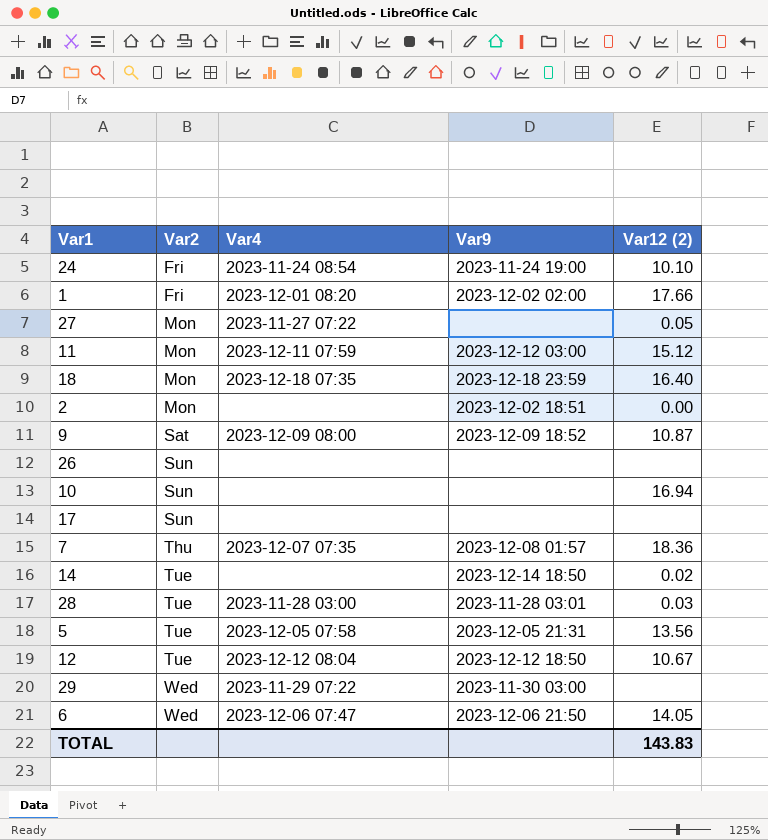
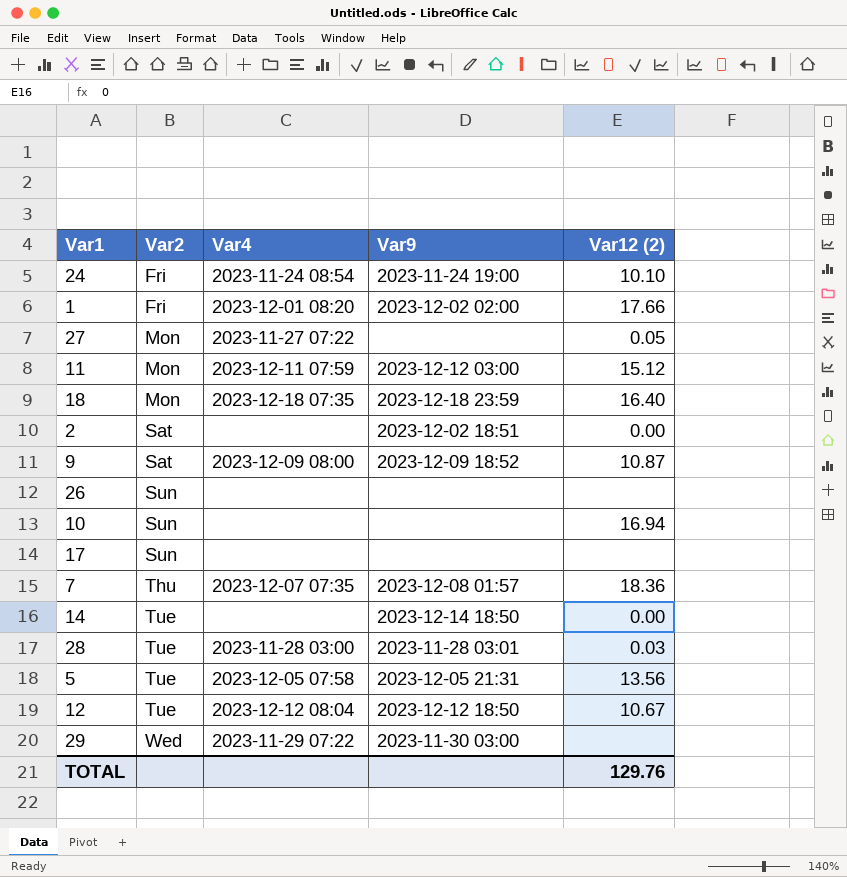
row 6: Wed | 2023-12-06 07:47 | 2023-12-06 21:50 | 14.05 -> none
2 | Var2: Mon -> Sat
14 | Var12 (2): 0.02 -> 0.00
TOTAL | Var12 (2): 143.83 -> 129.76

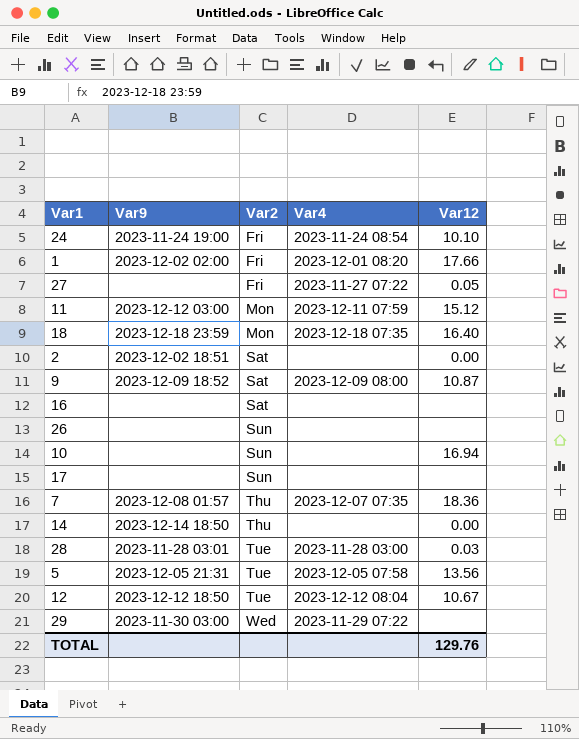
column Var9 | position: 4 -> 2
column name: Var12 (2) -> Var12
27 | Var2: Mon -> Fri
row 16: none -> none | Sat | none | none
14 | Var2: Tue -> Thu

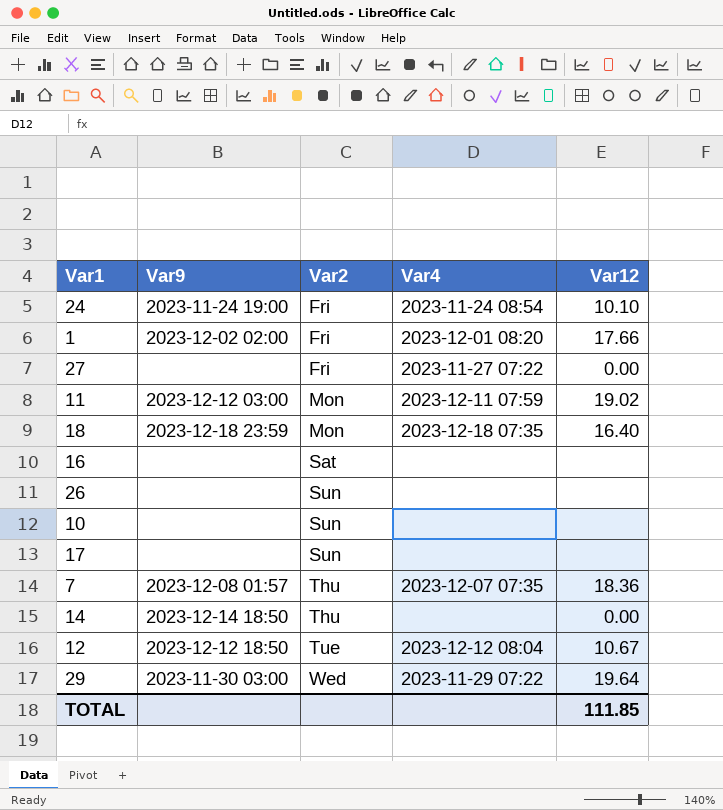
row 2: 2023-12-02 18:51 | Sat | none | 0.00 -> none
row 9: 2023-12-09 18:52 | Sat | 2023-12-09 08:00 | 10.87 -> none
row 28: 2023-11-28 03:01 | Tue | 2023-11-28 03:00 | 0.03 -> none
row 5: 2023-12-05 21:31 | Tue | 2023-12-05 07:58 | 13.56 -> none
27 | Var12: 0.05 -> 0.00
11 | Var12: 15.12 -> 19.02
10 | Var12: 16.94 -> none
29 | Var12: none -> 19.64
TOTAL | Var12: 129.76 -> 111.85

